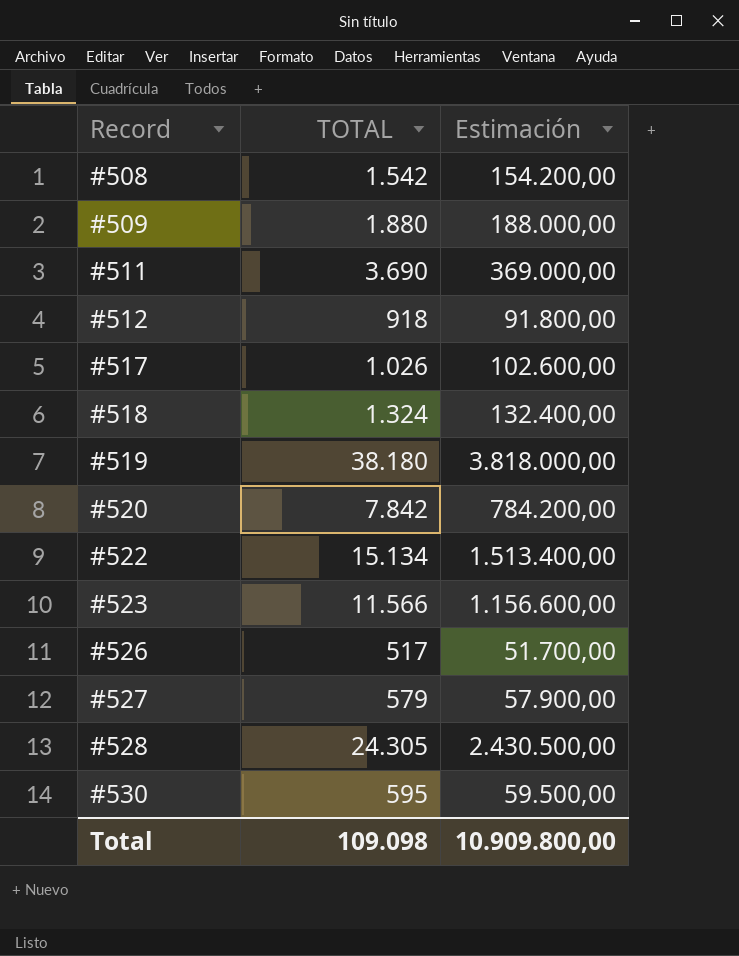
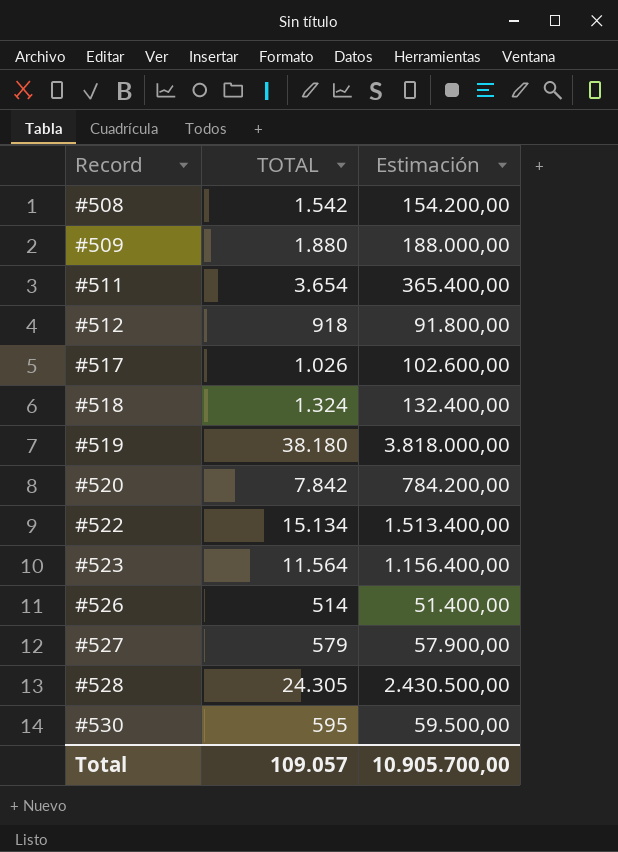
#511 | TOTAL: 3.690 -> 3.654
#511 | Estimación: 369.000,00 -> 365.400,00
#523 | TOTAL: 11.566 -> 11.564
#523 | Estimación: 1.156.600,00 -> 1.156.400,00
#526 | TOTAL: 517 -> 514
#526 | Estimación: 51.700,00 -> 51.400,00
Total | TOTAL: 109.098 -> 109.057
Total | Estimación: 10.909.800,00 -> 10.905.700,00

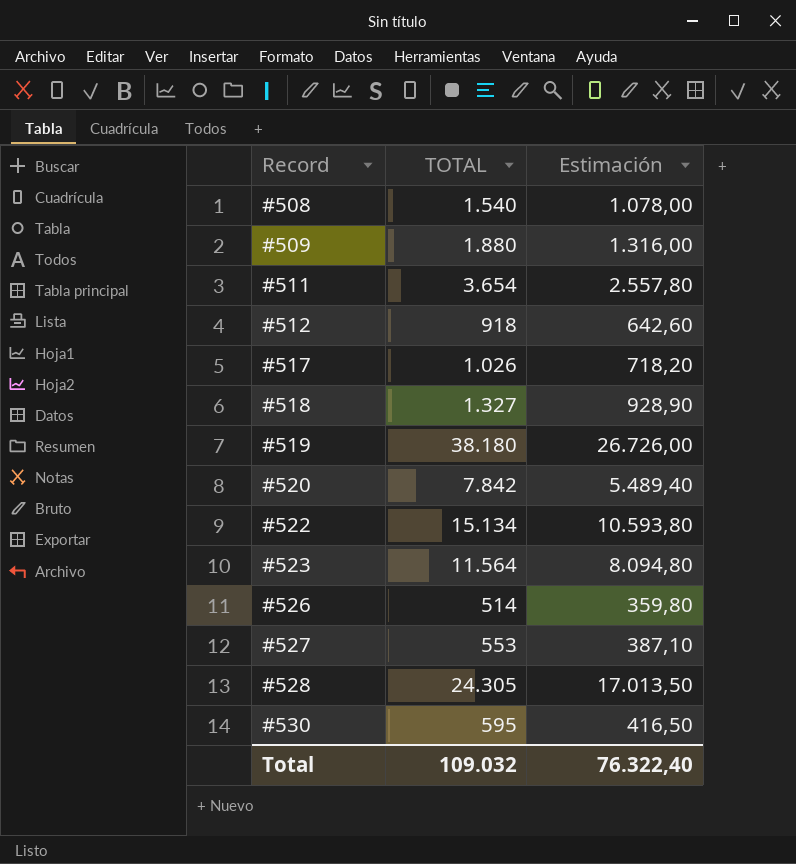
column Estimación | formula: [TOTAL] * 100 -> [TOTAL] * 0,7
#508 | TOTAL: 1.542 -> 1.540
#518 | TOTAL: 1.324 -> 1.327
#527 | TOTAL: 579 -> 553
Total | TOTAL: 109.057 -> 109.032
Total | Estimación: 10.905.700,00 -> 76.322,40

